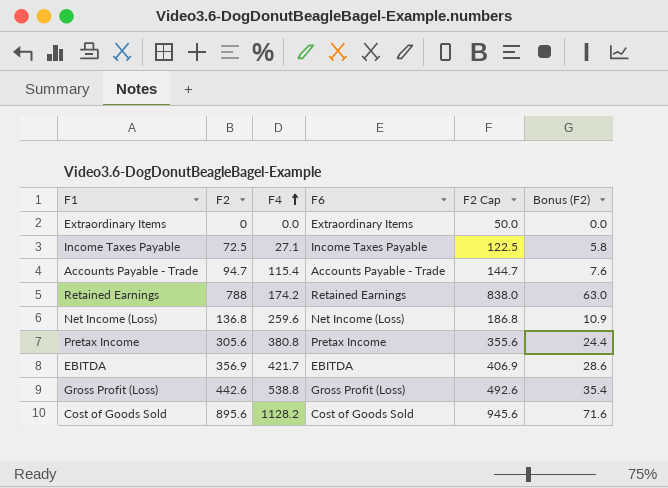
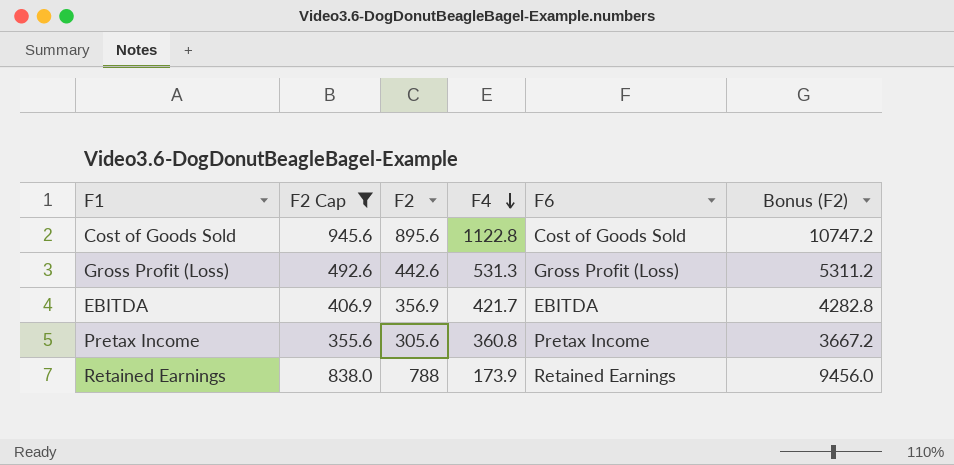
filter: none -> F2 Cap >= 355.6
row order: F4 ascending -> F4 descending
column F2 Cap | position: 5 -> 2
column Bonus (F2) | formula: [F2] * 0.08 -> [F2] * 12
Cost of Goods Sold | F4: 1128.2 -> 1122.8
Gross Profit (Loss) | F4: 538.8 -> 531.3
Pretax Income | F4: 380.8 -> 360.8
Retained Earnings | F4: 174.2 -> 173.9

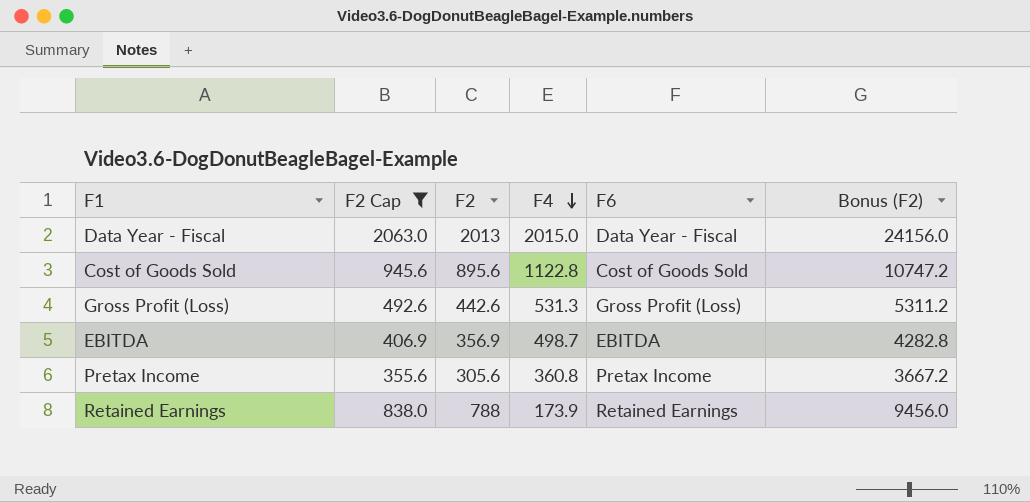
row Data Year - Fiscal: none -> 2063.0 | 2013 | 2015.0 | Data Year - Fiscal | 24156.0
EBITDA | F4: 421.7 -> 498.7

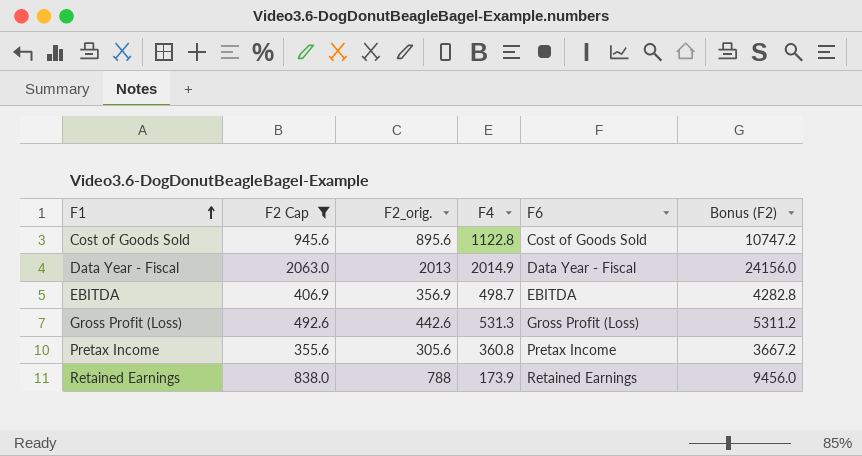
row order: F4 descending -> F1 ascending
column name: F2 -> F2_orig.
Data Year - Fiscal | F4: 2015.0 -> 2014.9

